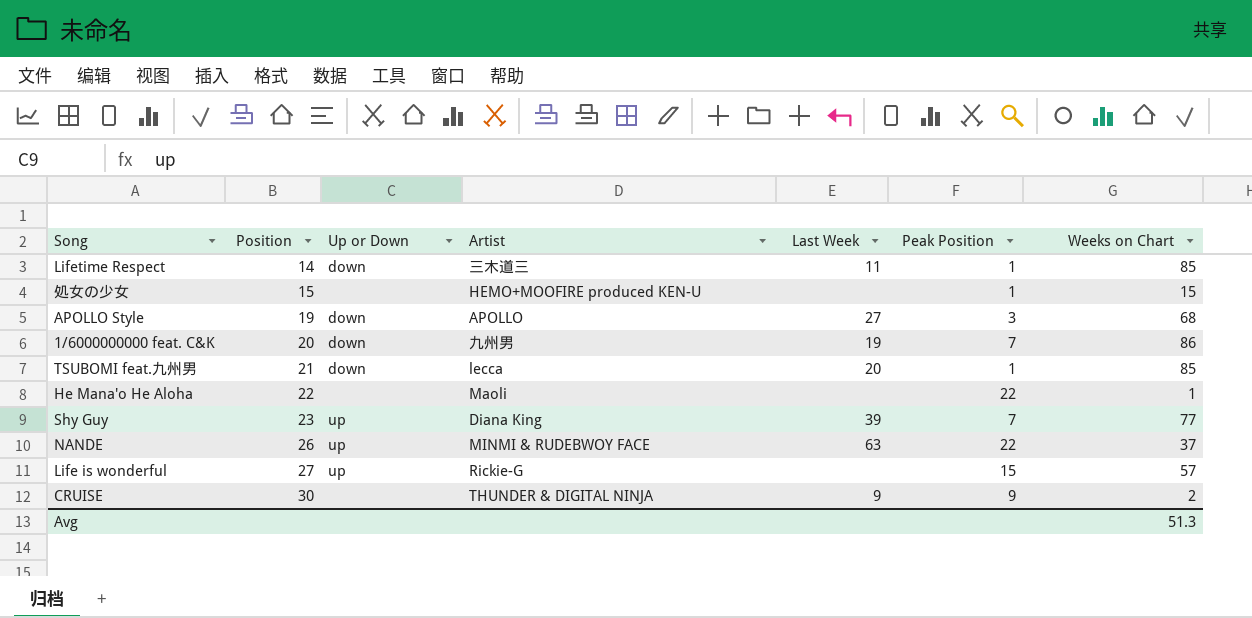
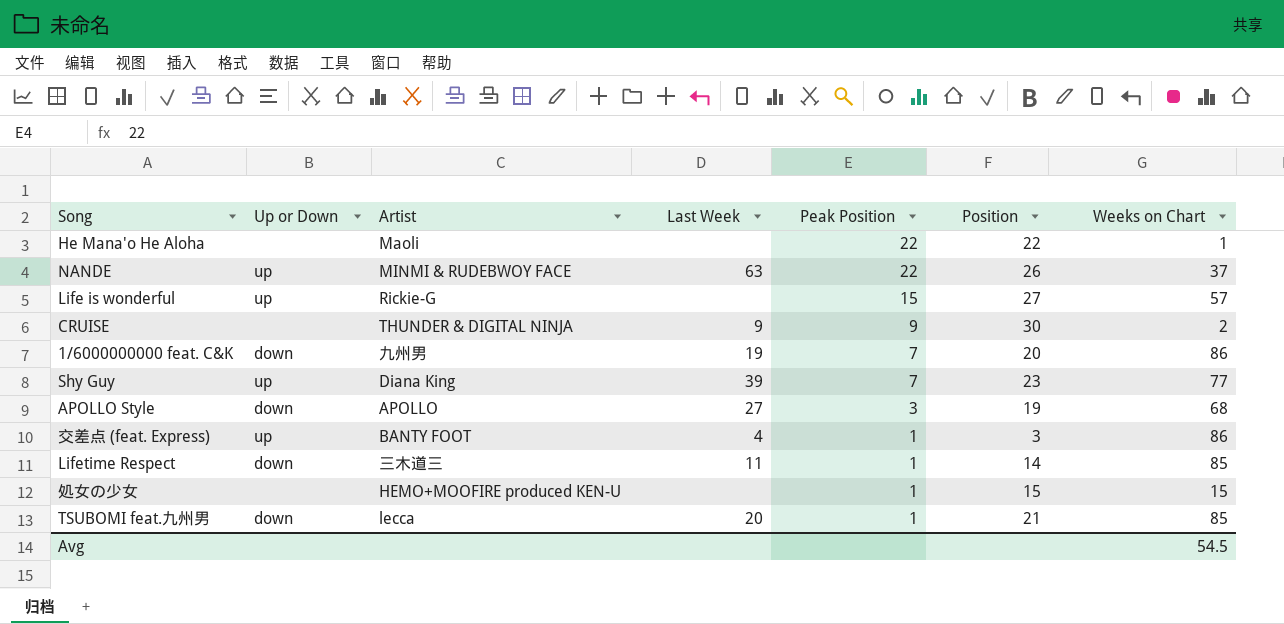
row order: Position ascending -> Peak Position descending
column Position | position: 2 -> 6
row 交差点 (feat. Express): none -> up | BANTY FOOT | 4 | 1 | 3 | 86
Avg | Weeks on Chart: 51.3 -> 54.5

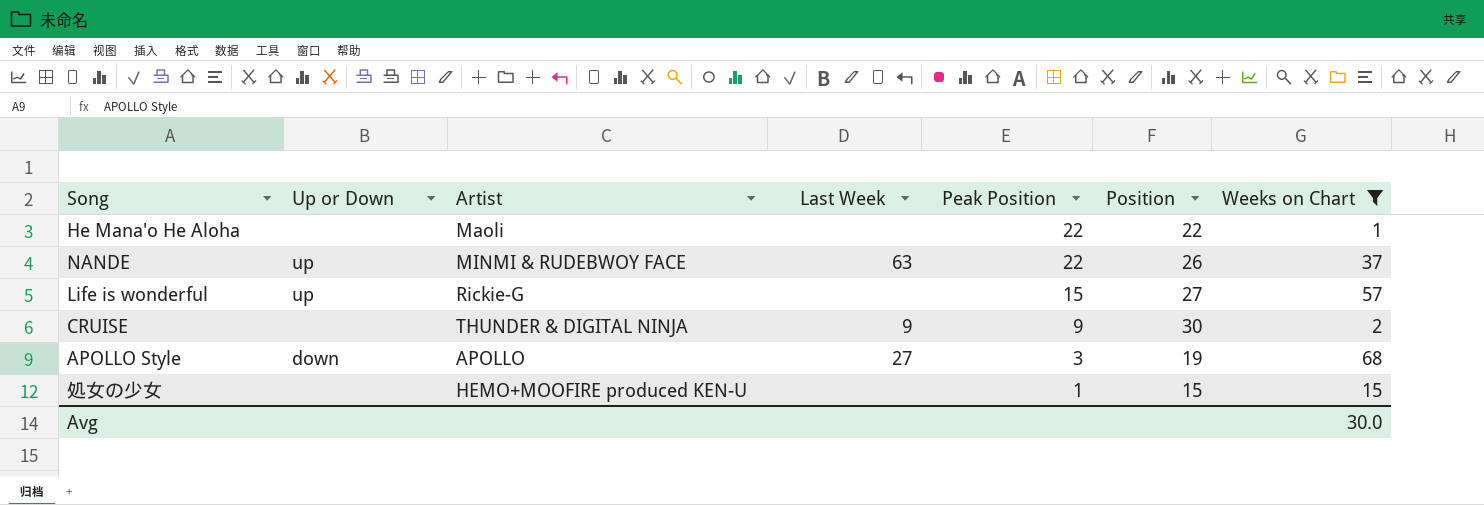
filter: none -> Weeks on Chart <= 68
Avg | Weeks on Chart: 54.5 -> 30.0

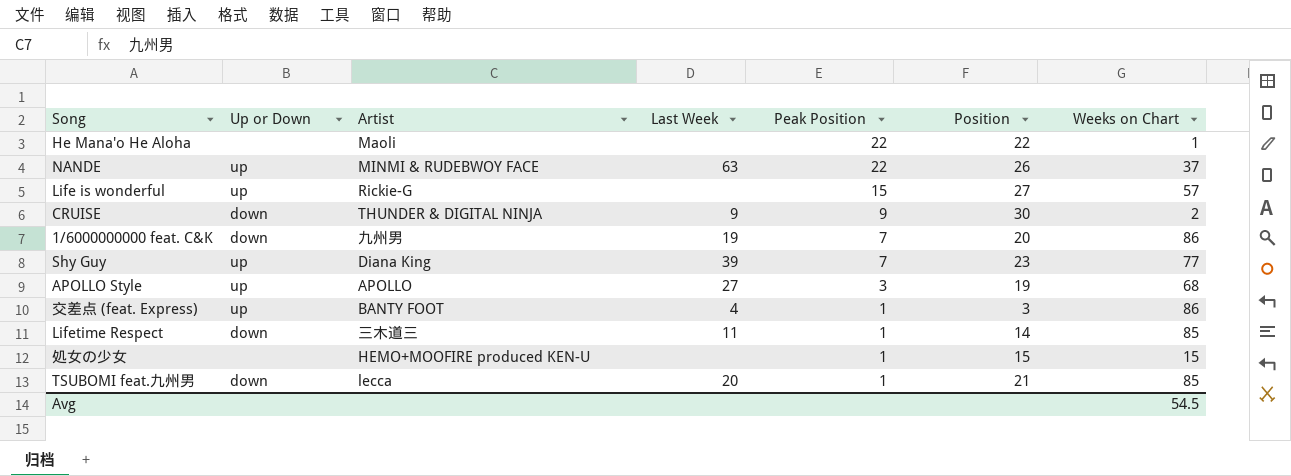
filter: Weeks on Chart <= 68 -> none
CRUISE | Up or Down: none -> down
APOLLO Style | Up or Down: down -> up
Avg | Weeks on Chart: 30.0 -> 54.5

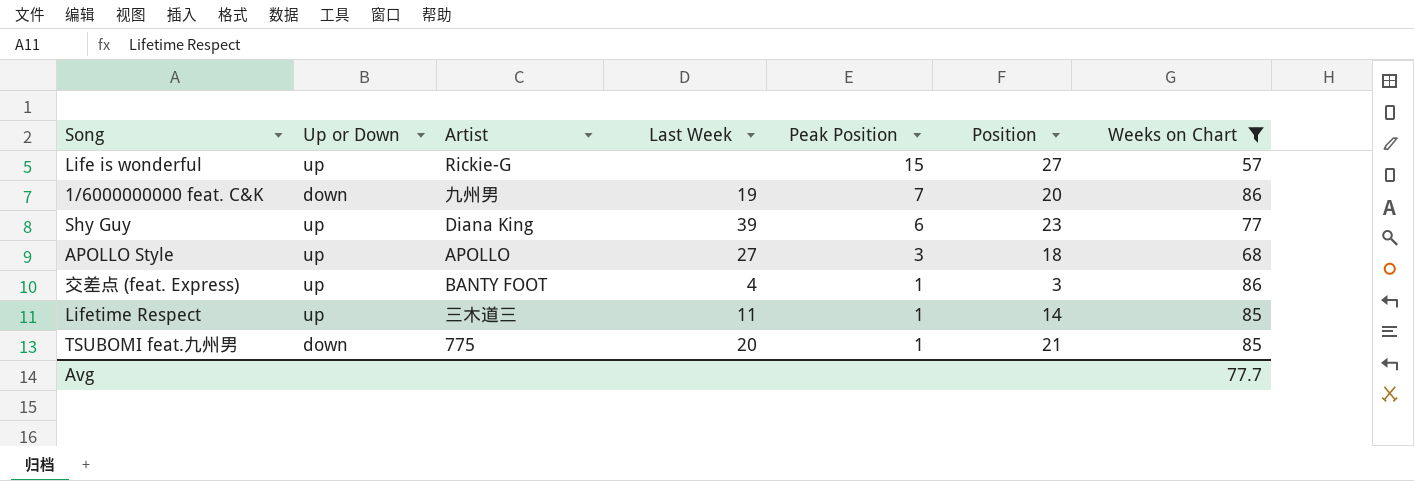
filter: none -> Weeks on Chart >= 57
Shy Guy | Peak Position: 7 -> 6
APOLLO Style | Position: 19 -> 18
Lifetime Respect | Up or Down: down -> up
TSUBOMI feat.九州男 | Artist: lecca -> 775
Avg | Weeks on Chart: 54.5 -> 77.7

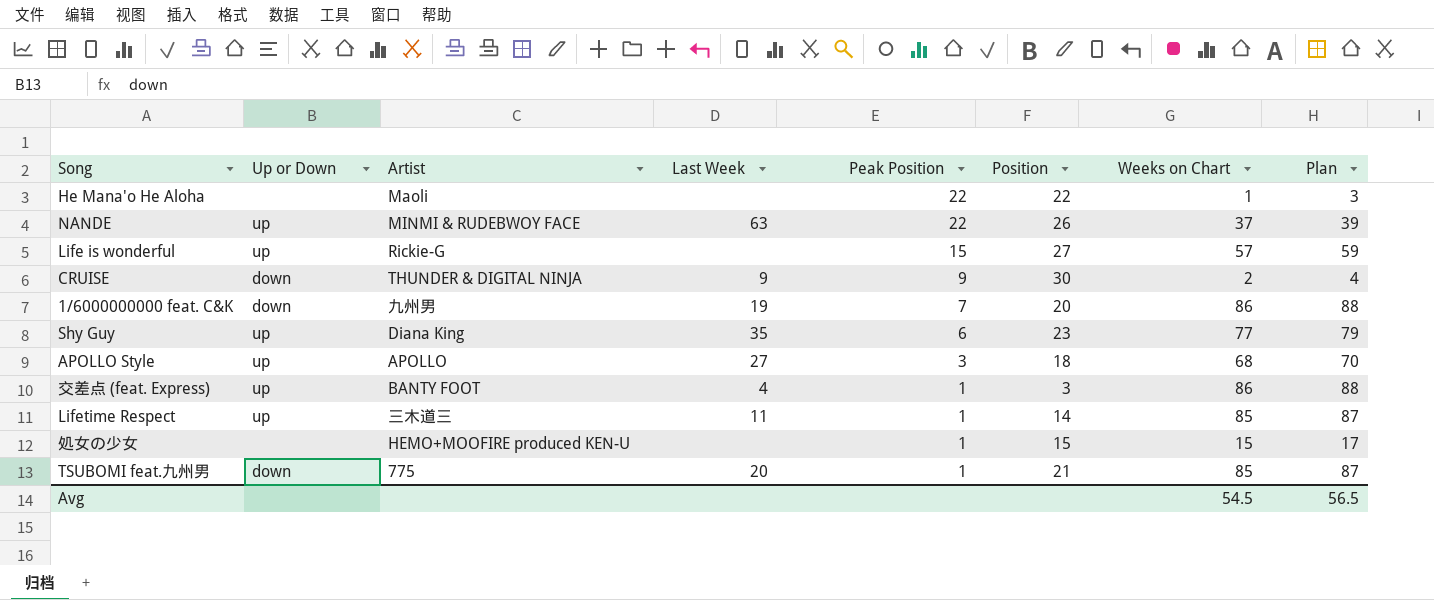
filter: Weeks on Chart >= 57 -> none
column Plan | formula: none -> [Weeks on Chart] + 2
Shy Guy | Last Week: 39 -> 35
Avg | Weeks on Chart: 77.7 -> 54.5

